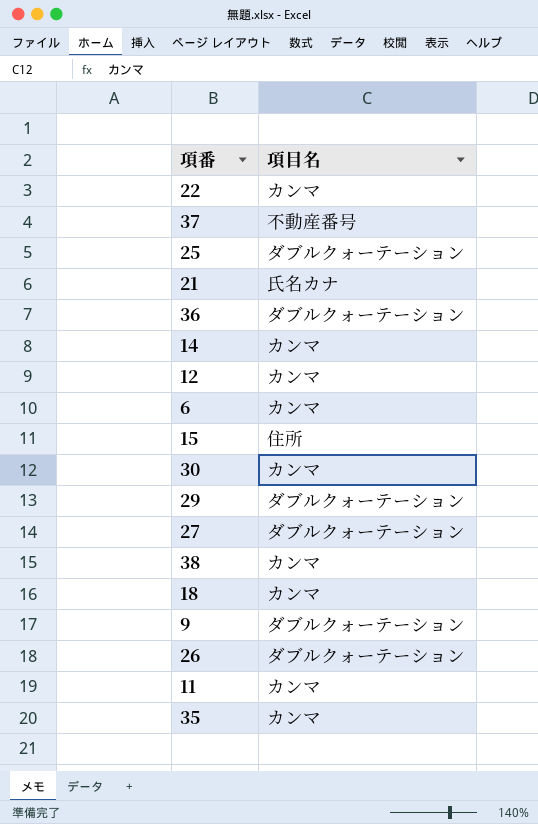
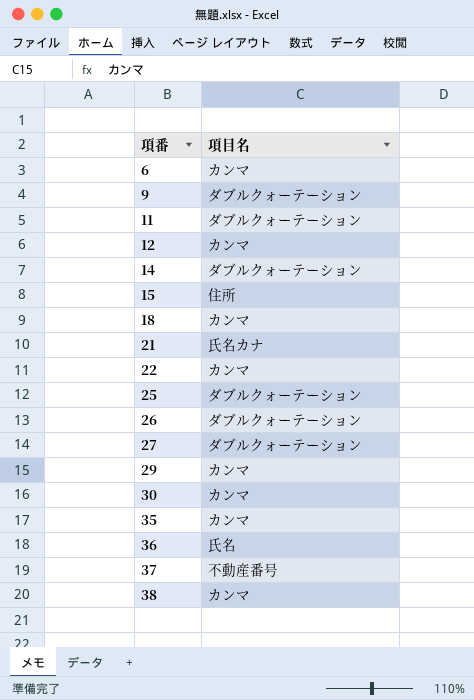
row order: none -> 項番 ascending
11 | 項目名: カンマ -> ダブルクォーテーション
14 | 項目名: カンマ -> ダブルクォーテーション
29 | 項目名: ダブルクォーテーション -> カンマ
36 | 項目名: ダブルクォーテーション -> 氏名

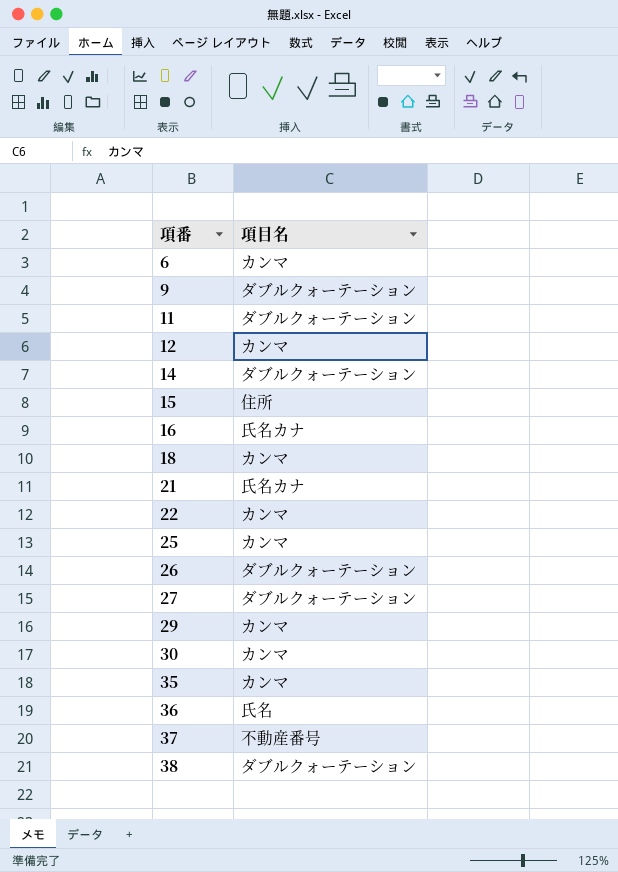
row 16: none -> 氏名カナ
25 | 項目名: ダブルクォーテーション -> カンマ
38 | 項目名: カンマ -> ダブルクォーテーション

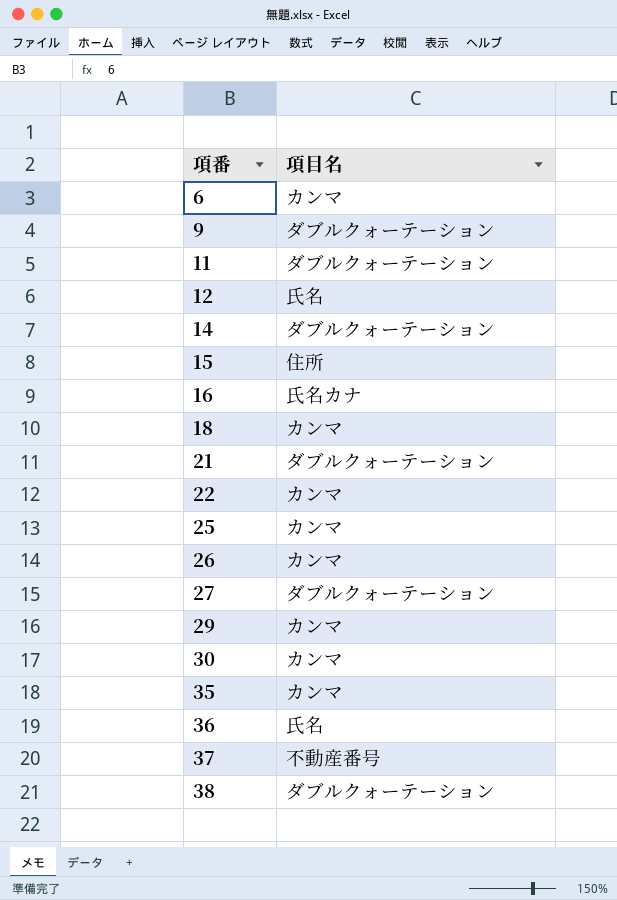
12 | 項目名: カンマ -> 氏名
21 | 項目名: 氏名カナ -> ダブルクォーテーション
26 | 項目名: ダブルクォーテーション -> カンマ

